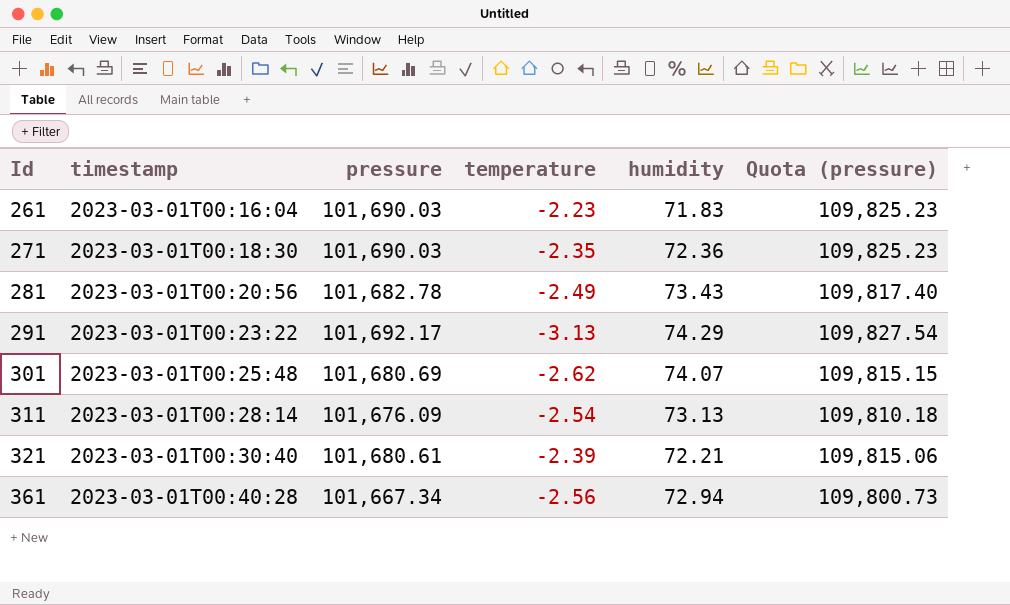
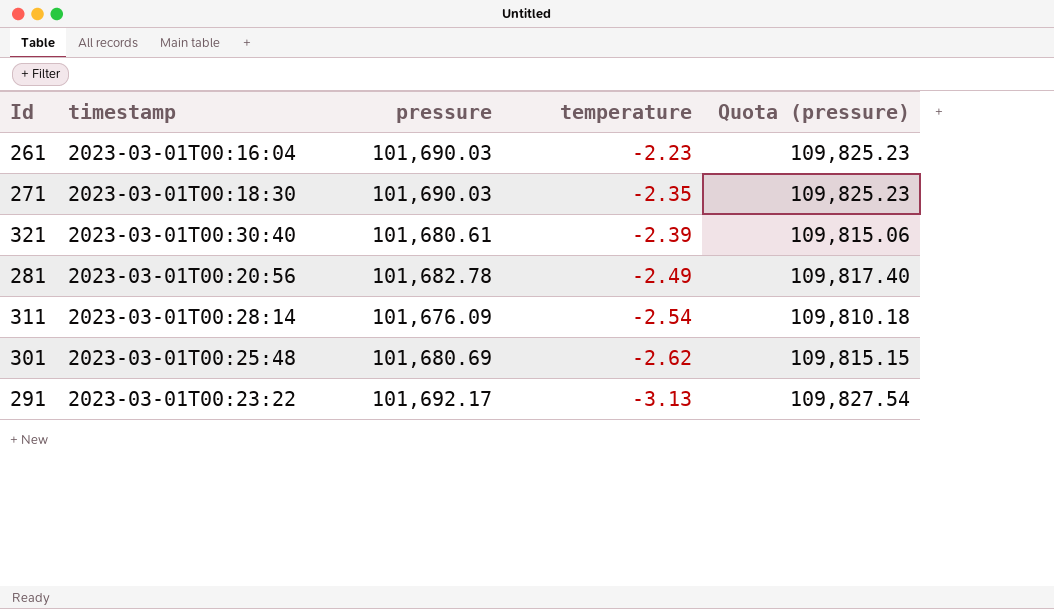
row order: Id ascending -> temperature descending
column humidity | position: 5 -> none
row 361: 2023-03-01T00:40:28 | 101,667.34 | -2.56 | 72.94 | 109,800.73 -> none

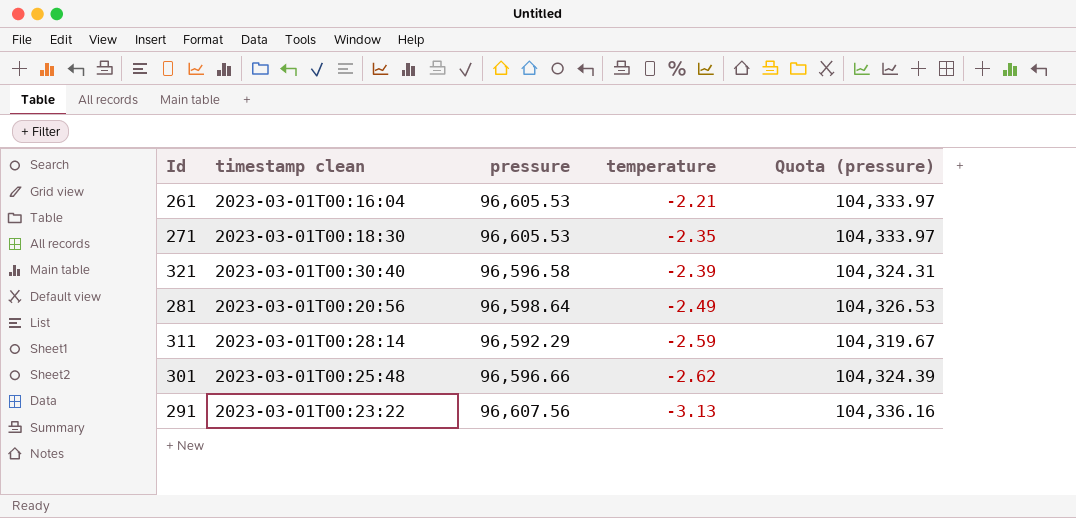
column name: timestamp -> timestamp clean
261 | pressure: 101,690.03 -> 96,605.53
261 | temperature: -2.23 -> -2.21
261 | Quota (pressure): 109,825.23 -> 104,333.97
271 | pressure: 101,690.03 -> 96,605.53
271 | Quota (pressure): 109,825.23 -> 104,333.97
321 | pressure: 101,680.61 -> 96,596.58
321 | Quota (pressure): 109,815.06 -> 104,324.31
281 | pressure: 101,682.78 -> 96,598.64
281 | Quota (pressure): 109,817.40 -> 104,326.53
311 | pressure: 101,676.09 -> 96,592.29
311 | temperature: -2.54 -> -2.59
311 | Quota (pressure): 109,810.18 -> 104,319.67
301 | pressure: 101,680.69 -> 96,596.66
301 | Quota (pressure): 109,815.15 -> 104,324.39
291 | pressure: 101,692.17 -> 96,607.56
291 | Quota (pressure): 109,827.54 -> 104,336.16

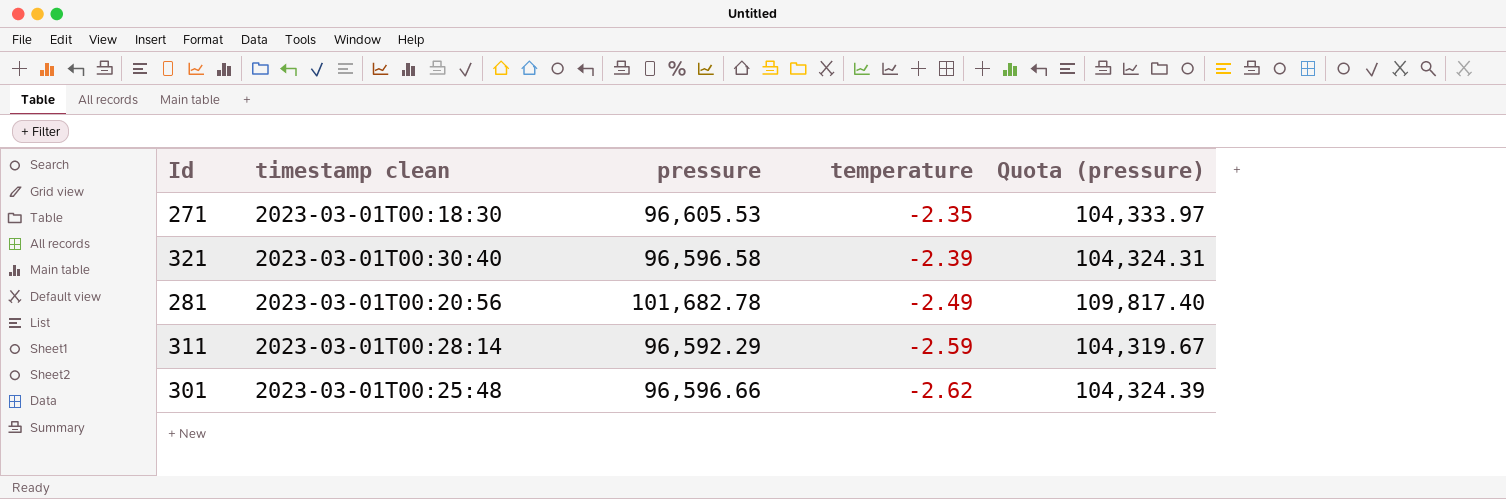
row 261: 2023-03-01T00:16:04 | 96,605.53 | -2.21 | 104,333.97 -> none
row 291: 2023-03-01T00:23:22 | 96,607.56 | -3.13 | 104,336.16 -> none
281 | pressure: 96,598.64 -> 101,682.78
281 | Quota (pressure): 104,326.53 -> 109,817.40

